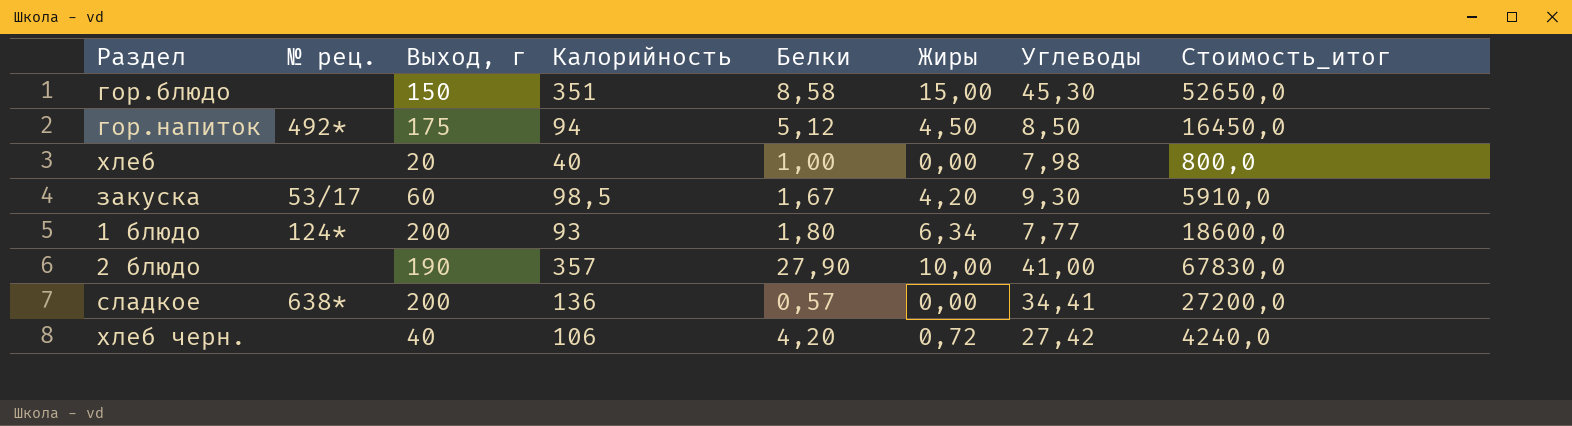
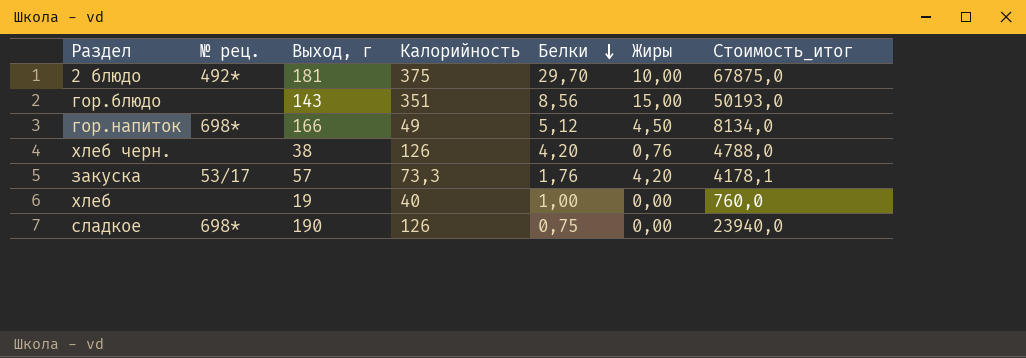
row order: none -> Белки descending
column Углеводы | position: 7 -> none
row 1 блюдо: 124* | 200 | 93 | 1,80 | 6,34 | 7,77 | 18600,0 -> none
2 блюдо | № рец.: none -> 492*
2 блюдо | Выход, г: 190 -> 181
2 блюдо | Калорийность: 357 -> 375
2 блюдо | Белки: 27,90 -> 29,70
2 блюдо | Стоимость_итог: 67830,0 -> 67875,0
гор.блюдо | Выход, г: 150 -> 143
гор.блюдо | Белки: 8,58 -> 8,56
гор.блюдо | Стоимость_итог: 52650,0 -> 50193,0
гор.напиток | № рец.: 492* -> 698*
гор.напиток | Выход, г: 175 -> 166
гор.напиток | Калорийность: 94 -> 49
гор.напиток | Стоимость_итог: 16450,0 -> 8134,0
хлеб черн. | Выход, г: 40 -> 38
хлеб черн. | Калорийность: 106 -> 126
хлеб черн. | Жиры: 0,72 -> 0,76
хлеб черн. | Стоимость_итог: 4240,0 -> 4788,0
закуска | Выход, г: 60 -> 57
закуска | Калорийность: 98,5 -> 73,3
закуска | Белки: 1,67 -> 1,76
закуска | Стоимость_итог: 5910,0 -> 4178,1
хлеб | Выход, г: 20 -> 19
хлеб | Стоимость_итог: 800,0 -> 760,0
сладкое | № рец.: 638* -> 698*
сладкое | Выход, г: 200 -> 190
сладкое | Калорийность: 136 -> 126
сладкое | Белки: 0,57 -> 0,75
сладкое | Стоимость_итог: 27200,0 -> 23940,0

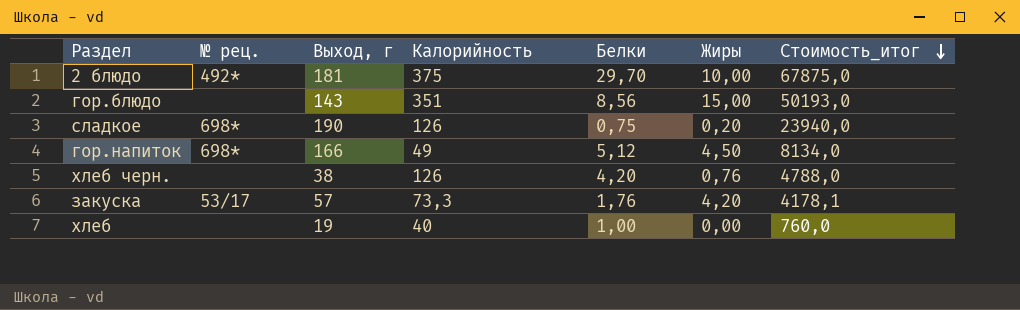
row order: Белки descending -> Стоимость_итог descending
сладкое | Жиры: 0,00 -> 0,20

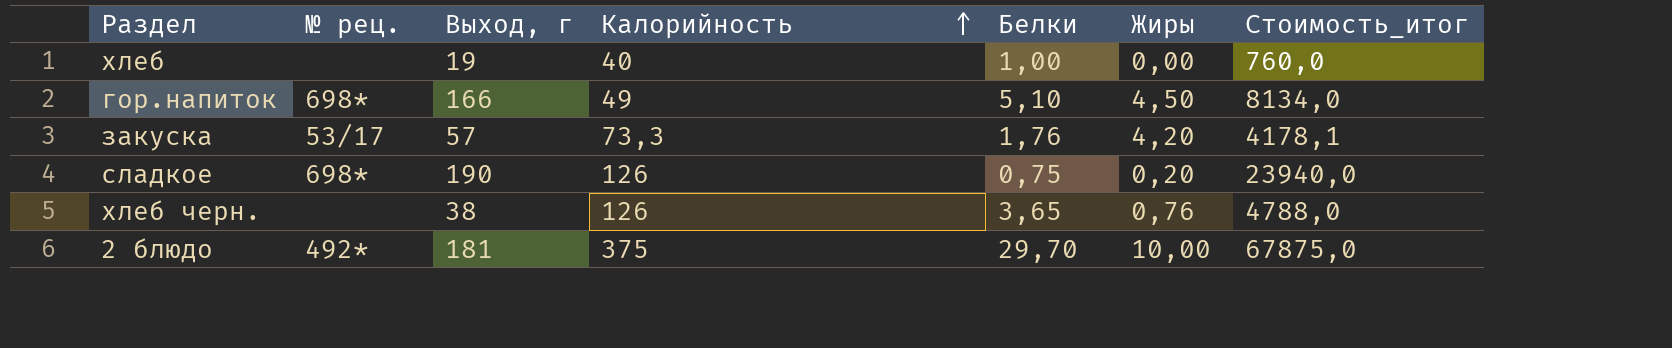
row order: Стоимость_итог descending -> Калорийность ascending
row гор.блюдо: none | 143 | 351 | 8,56 | 15,00 | 50193,0 -> none
гор.напиток | Белки: 5,12 -> 5,10
хлеб черн. | Белки: 4,20 -> 3,65

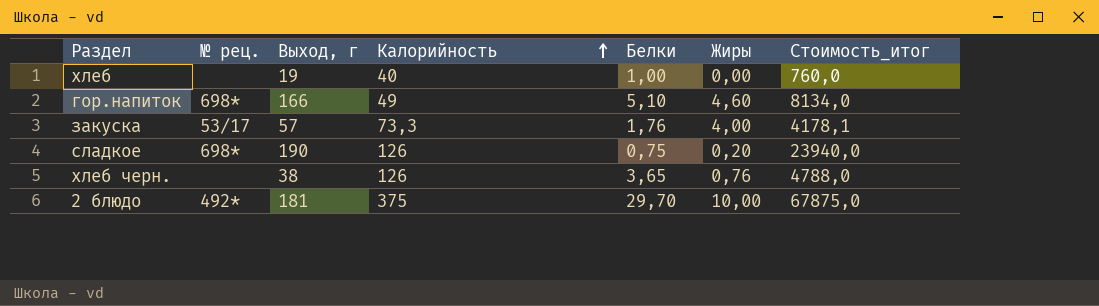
гор.напиток | Жиры: 4,50 -> 4,60
закуска | Жиры: 4,20 -> 4,00

